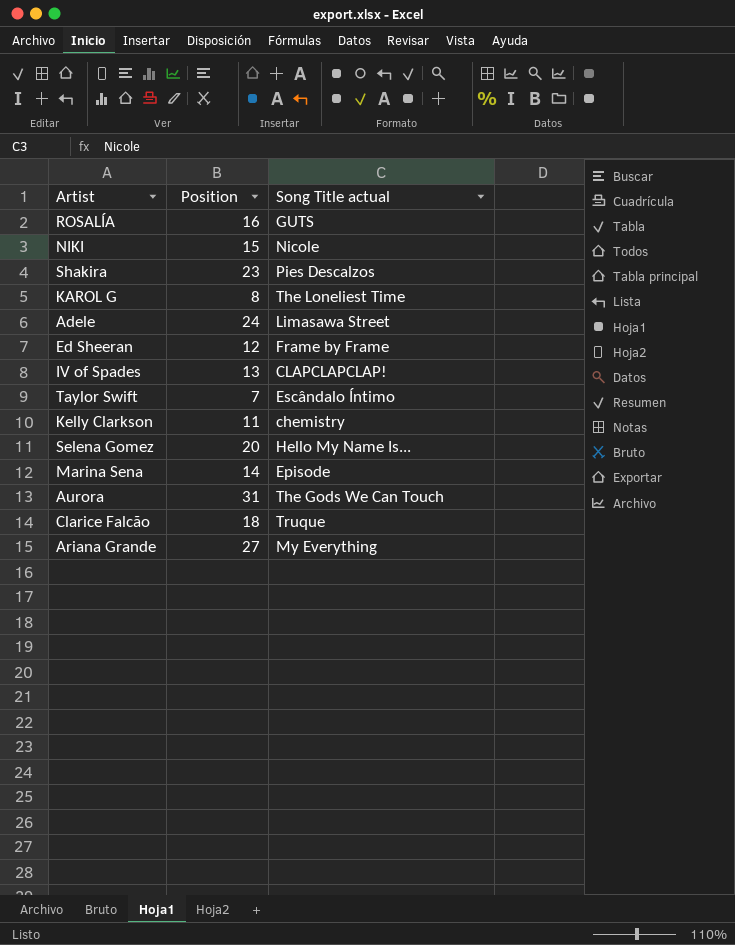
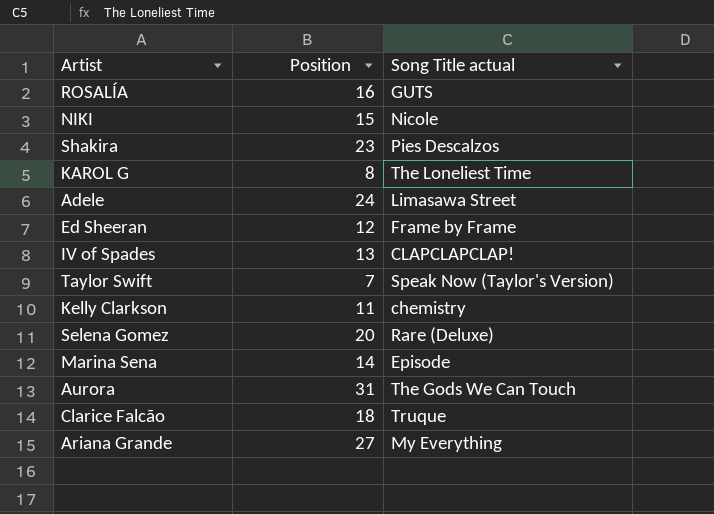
Taylor Swift | Song Title actual: Escândalo Íntimo -> Speak Now (Taylor's Version)
Selena Gomez | Song Title actual: Hello My Name Is... -> Rare (Deluxe)

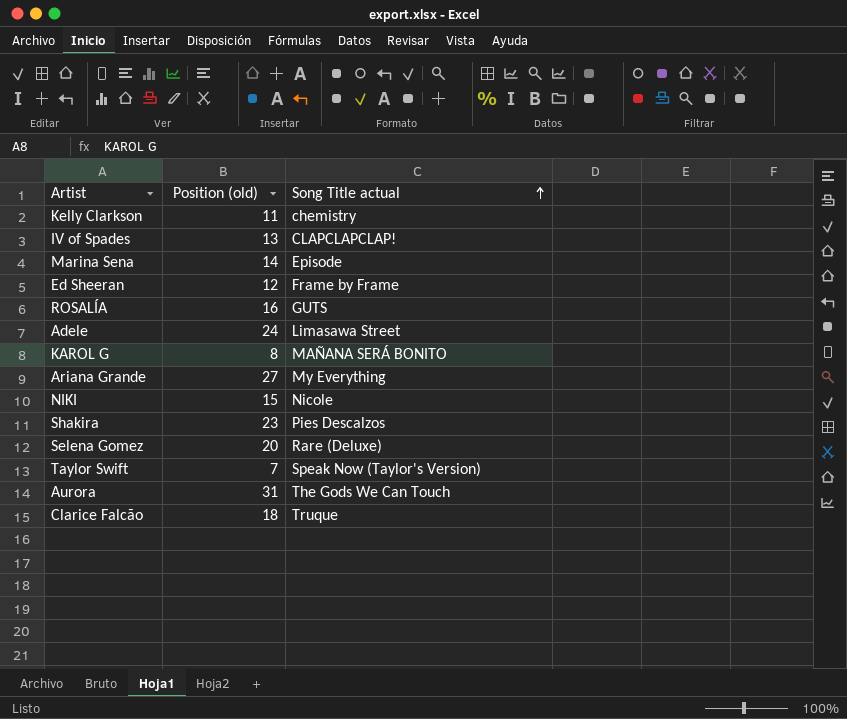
row order: none -> Song Title actual ascending
column name: Position -> Position (old)
KAROL G | Song Title actual: The Loneliest Time -> MAÑANA SERÁ BONITO

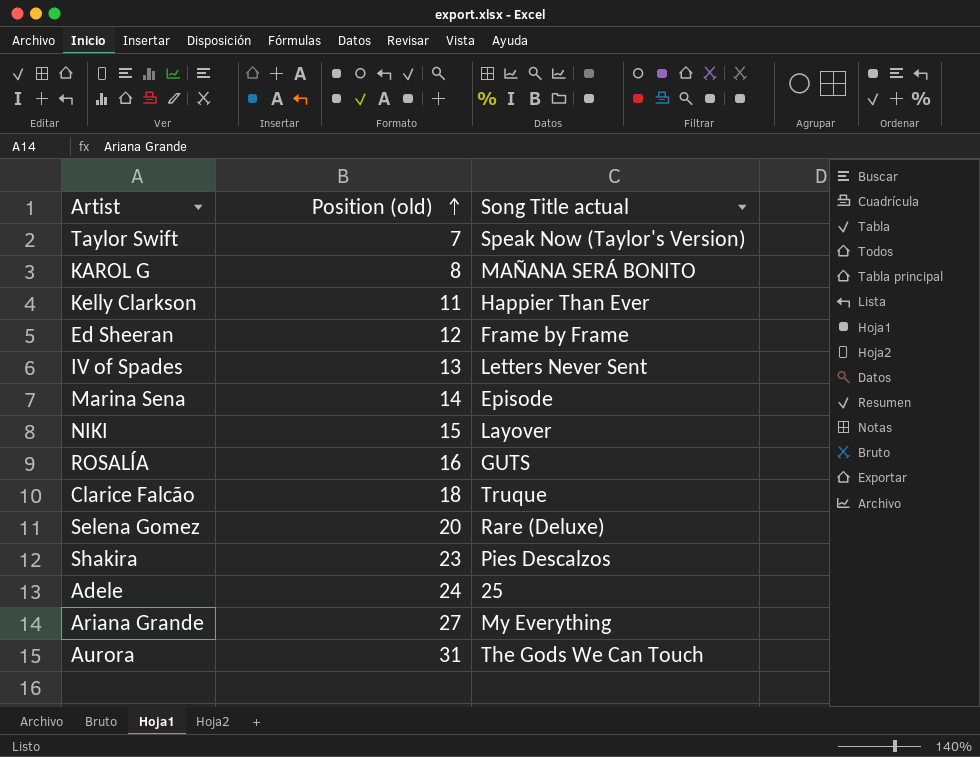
row order: Song Title actual ascending -> Position (old) ascending
Kelly Clarkson | Song Title actual: chemistry -> Happier Than Ever
IV of Spades | Song Title actual: CLAPCLAPCLAP! -> Letters Never Sent
NIKI | Song Title actual: Nicole -> Layover
Adele | Song Title actual: Limasawa Street -> 25

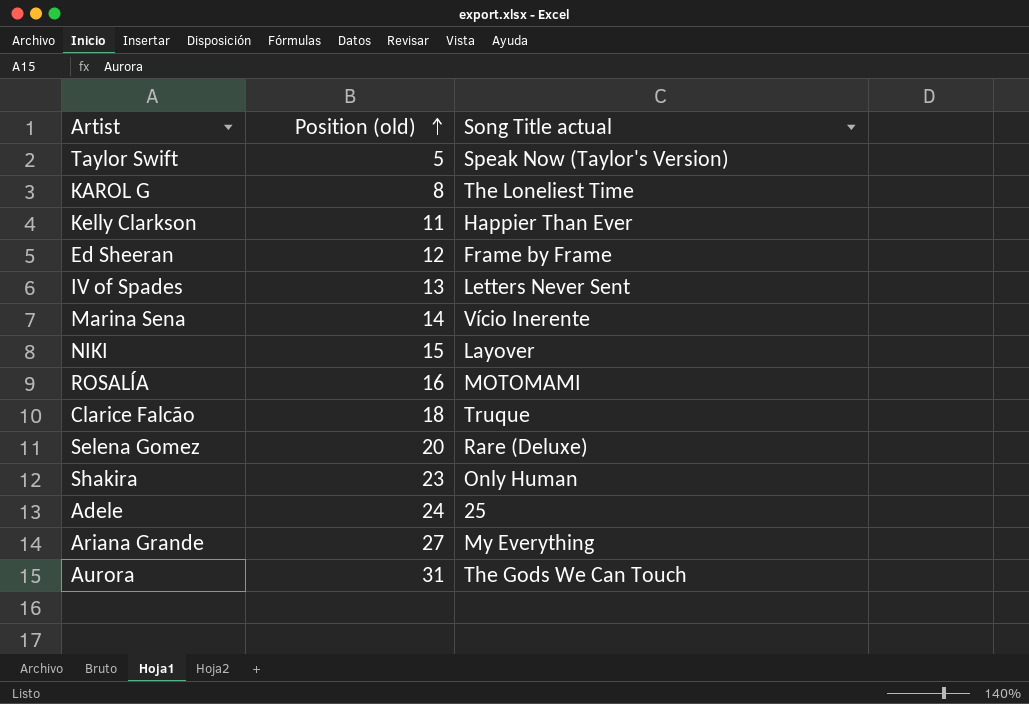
Taylor Swift | Position (old): 7 -> 5
KAROL G | Song Title actual: MAÑANA SERÁ BONITO -> The Loneliest Time
Marina Sena | Song Title actual: Episode -> Vício Inerente
ROSALÍA | Song Title actual: GUTS -> MOTOMAMI
Shakira | Song Title actual: Pies Descalzos -> Only Human

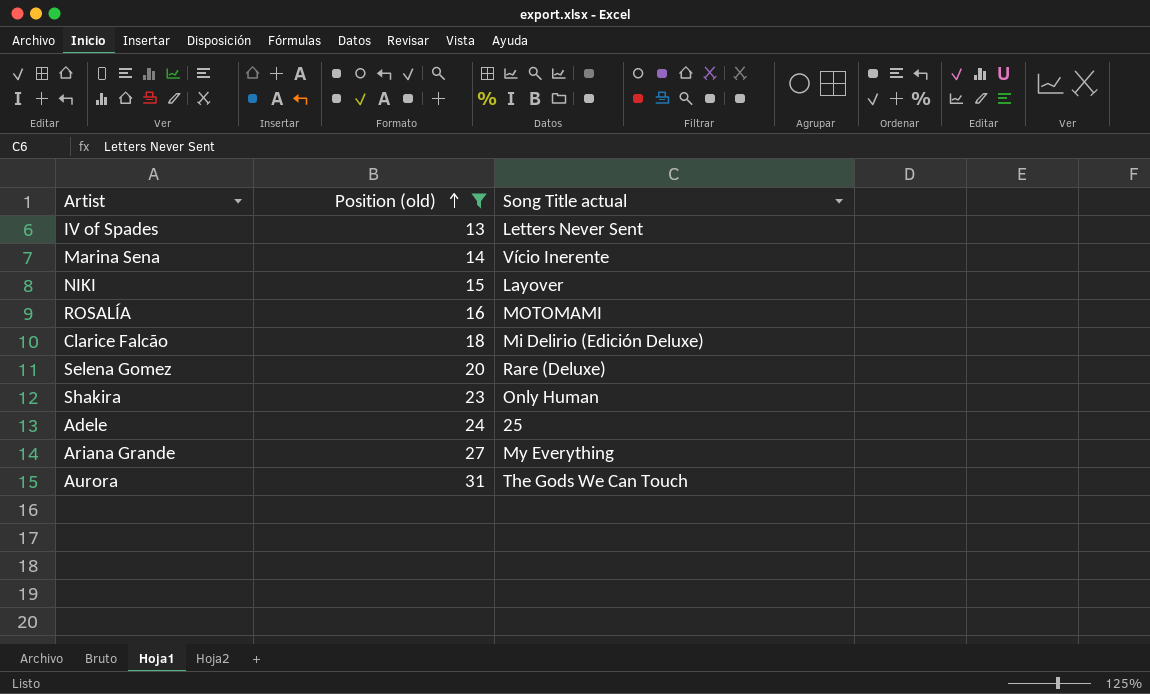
filter: none -> Position (old) >= 13
Clarice Falcão | Song Title actual: Truque -> Mi Delirio (Edición Deluxe)

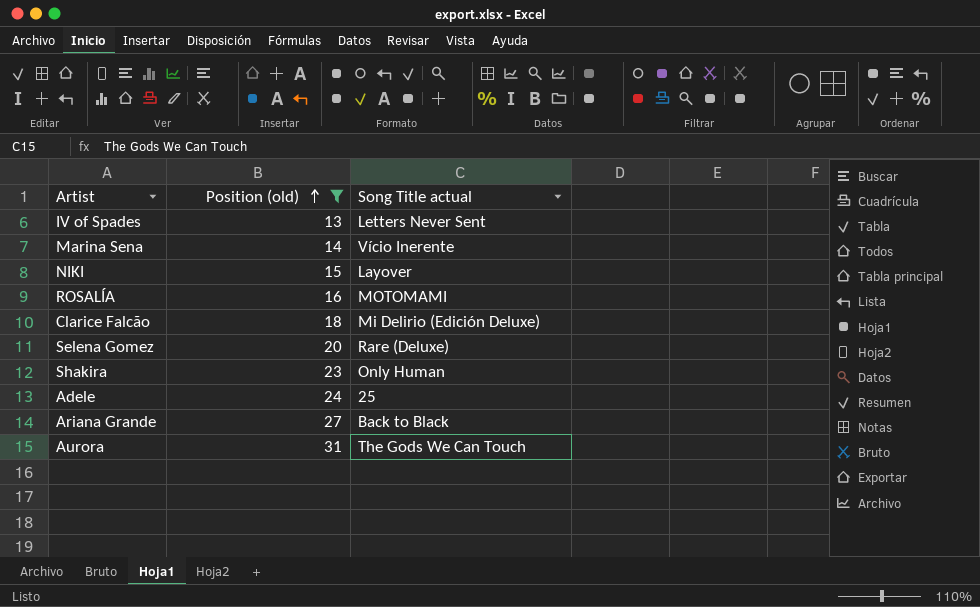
Ariana Grande | Song Title actual: My Everything -> Back to Black

